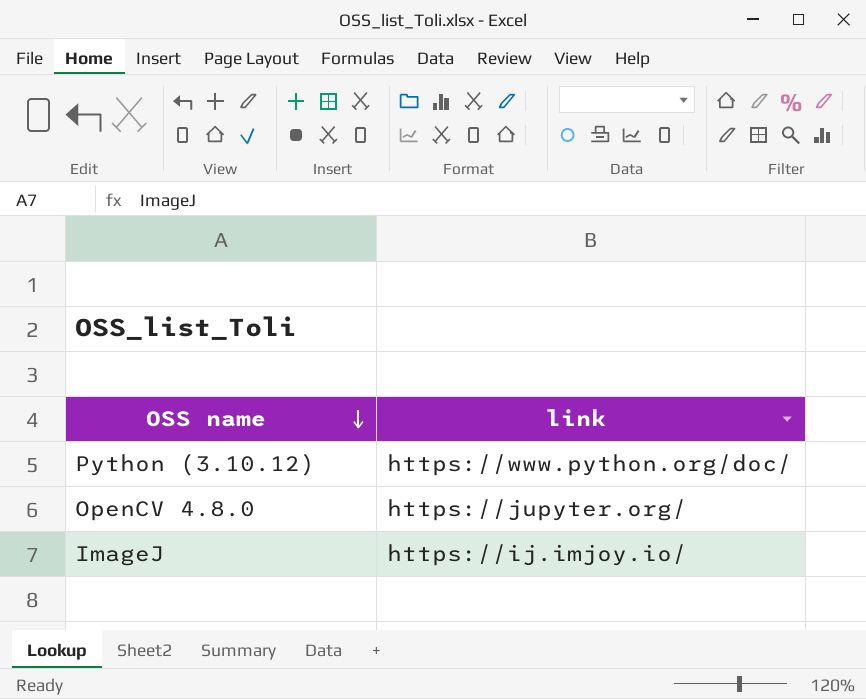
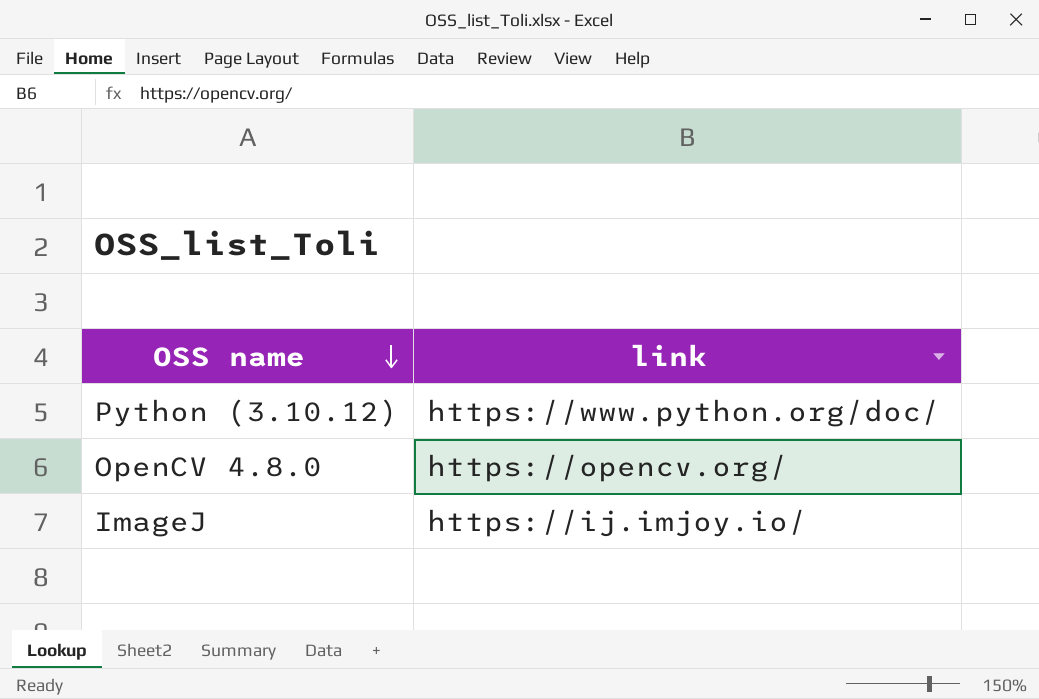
OpenCV 4.8.0 | link: https://jupyter.org/ -> https://opencv.org/

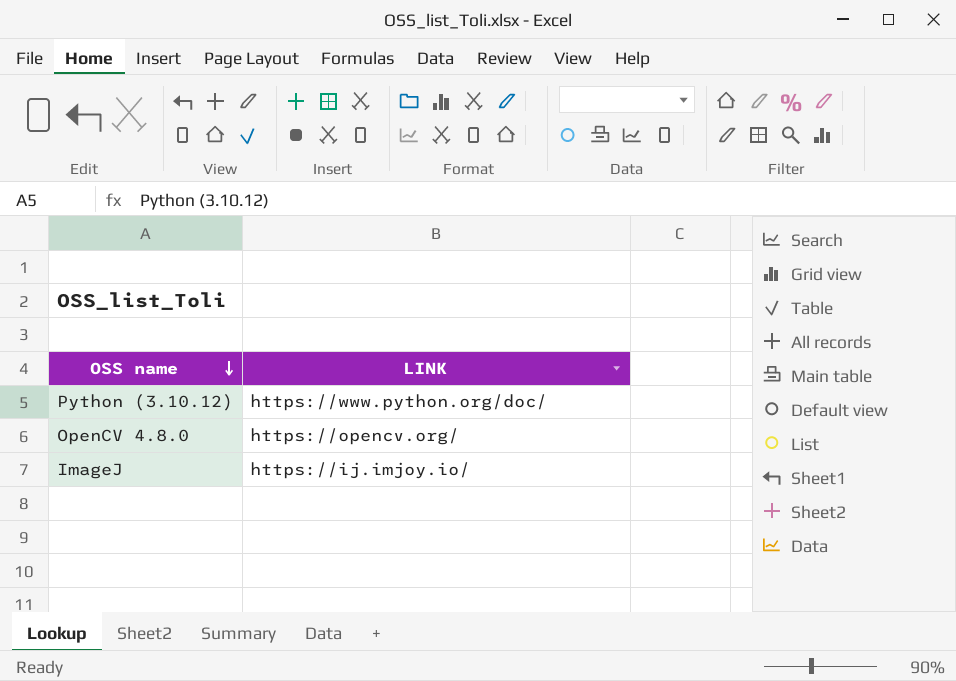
column name: link -> LINK

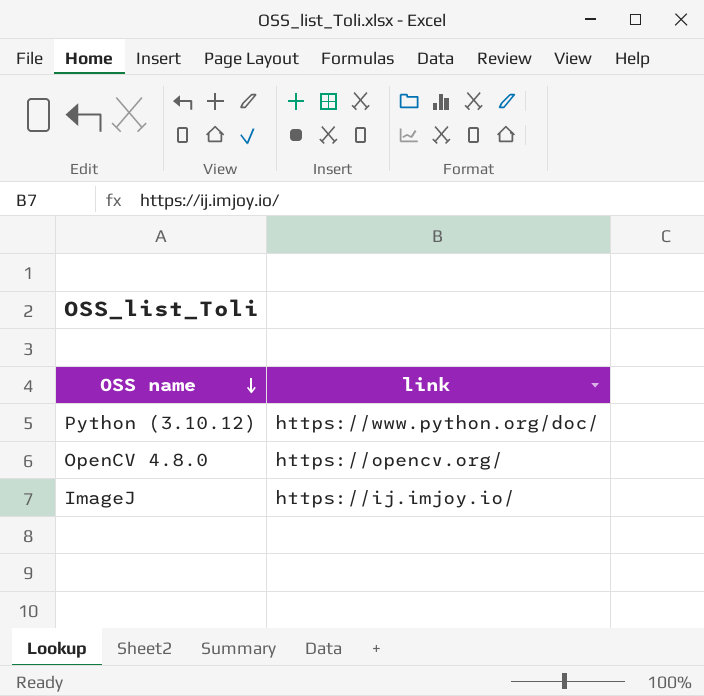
column name: LINK -> link

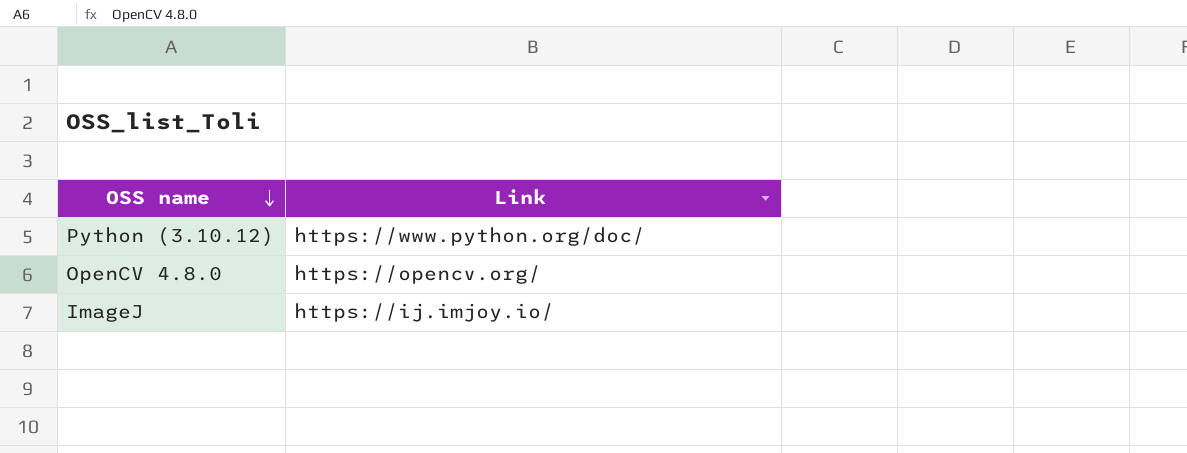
column name: link -> Link

